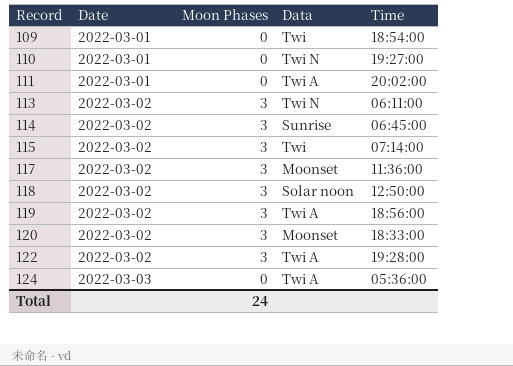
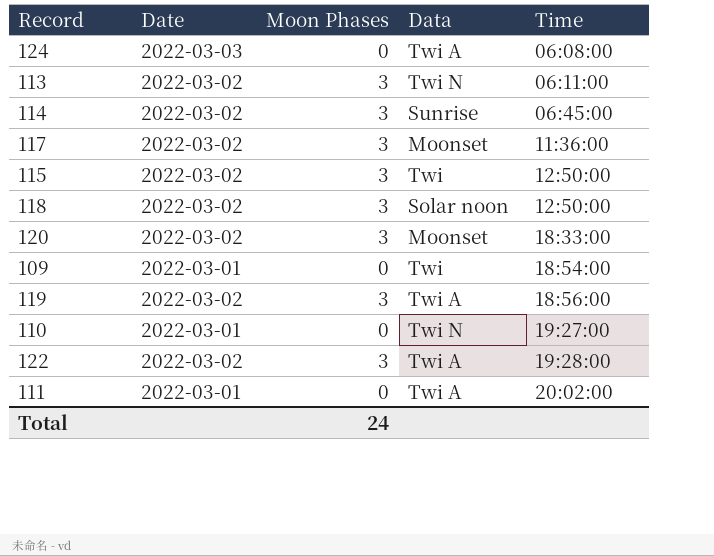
row order: Record ascending -> Time ascending
124 | Time: 05:36:00 -> 06:08:00
115 | Time: 07:14:00 -> 12:50:00

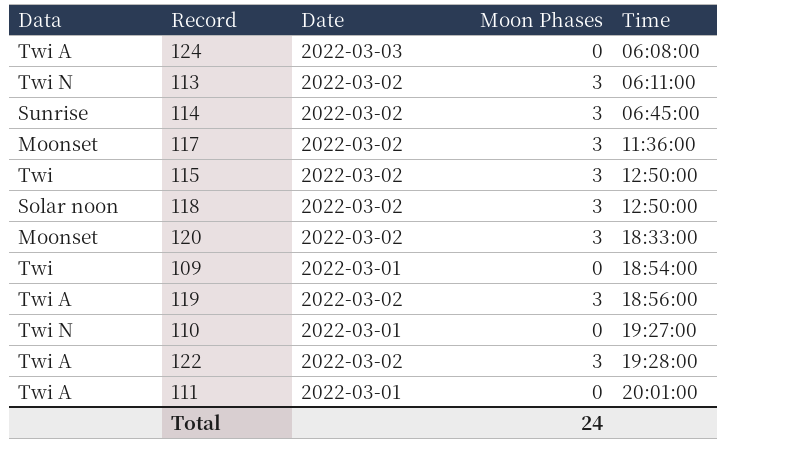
column Data | position: 4 -> 1
111 | Time: 20:02:00 -> 20:01:00

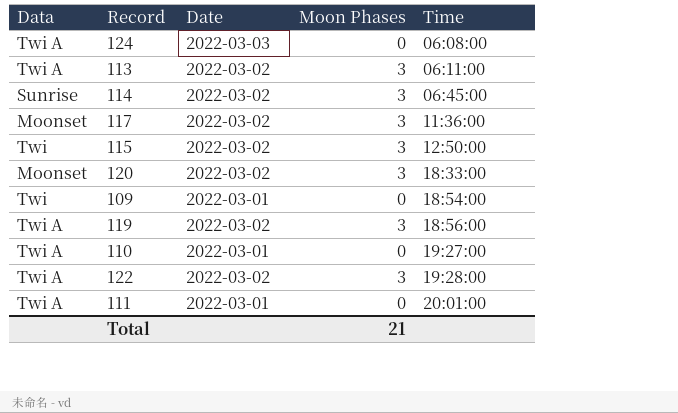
row 118: Solar noon | 2022-03-02 | 3 | 12:50:00 -> none
113 | Data: Twi N -> Twi A
110 | Data: Twi N -> Twi A
Total | Moon Phases: 24 -> 21

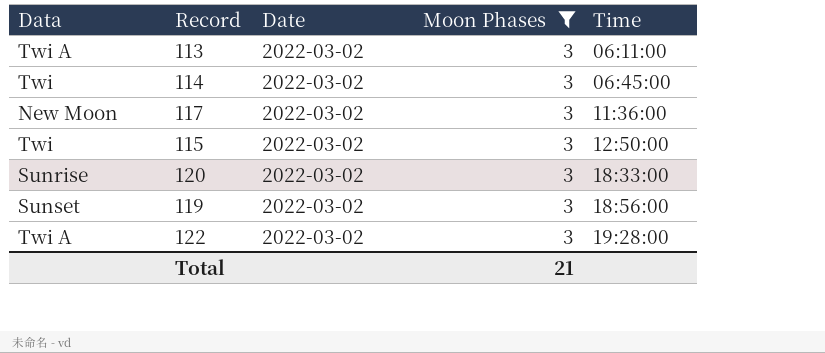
filter: none -> Moon Phases = 3
114 | Data: Sunrise -> Twi
117 | Data: Moonset -> New Moon
120 | Data: Moonset -> Sunrise
119 | Data: Twi A -> Sunset

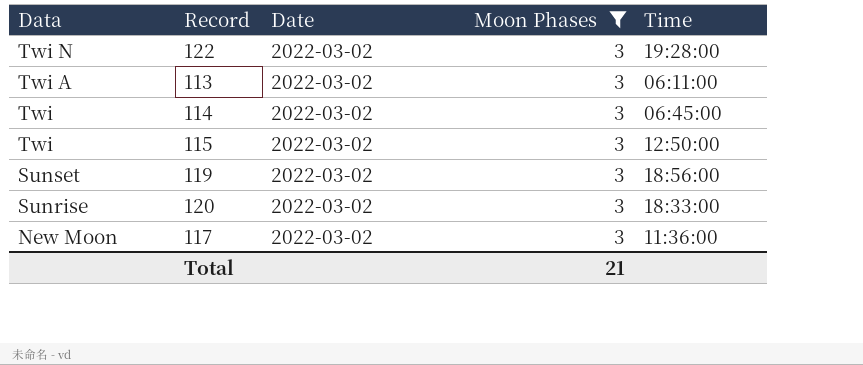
row order: Time ascending -> Data descending
122 | Data: Twi A -> Twi N

